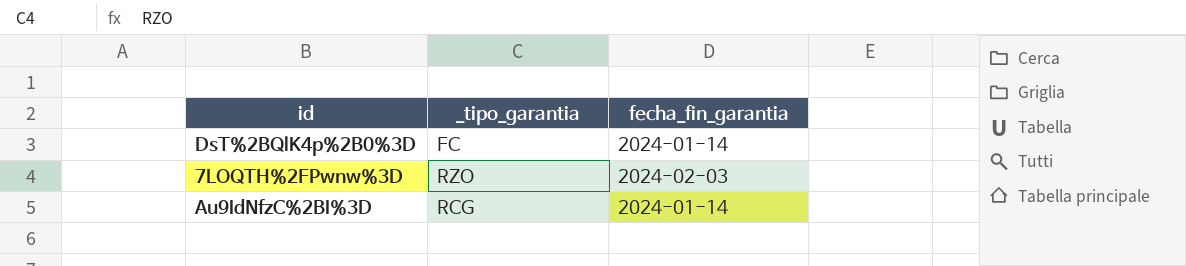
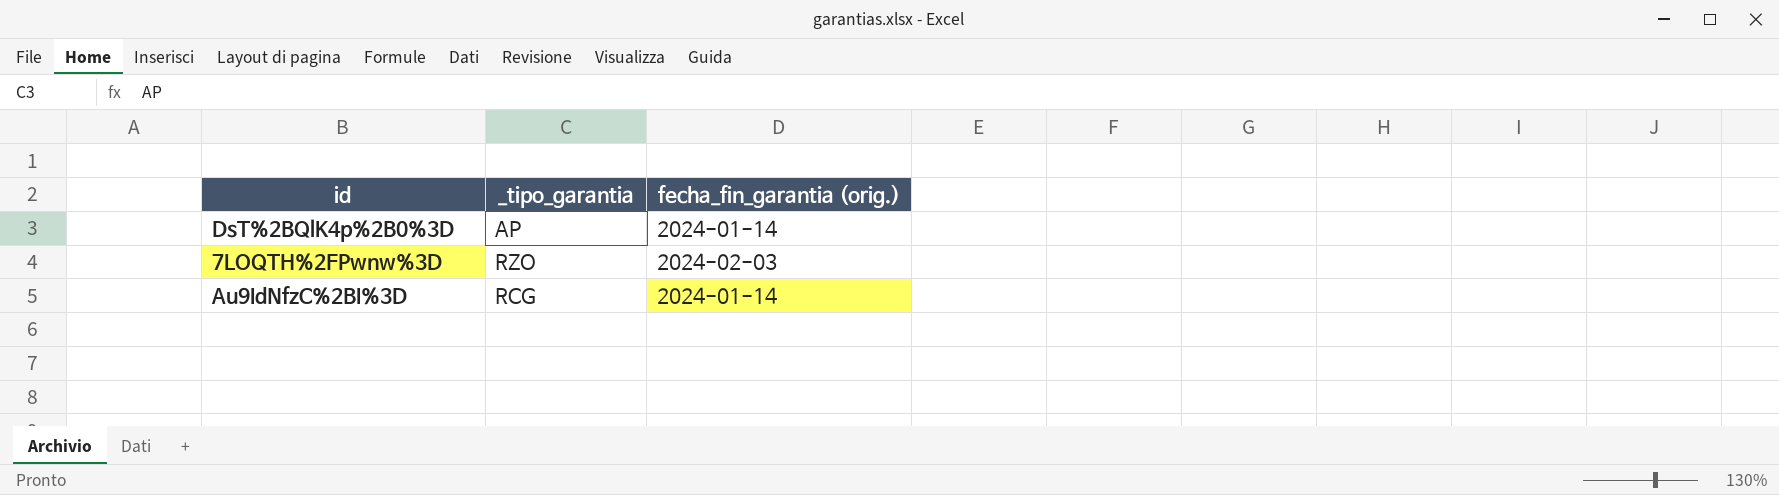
column name: fecha_fin_garantia -> fecha_fin_garantia (orig.)
DsT%2BQlK4p%2B0%3D | _tipo_garantia: FC -> AP

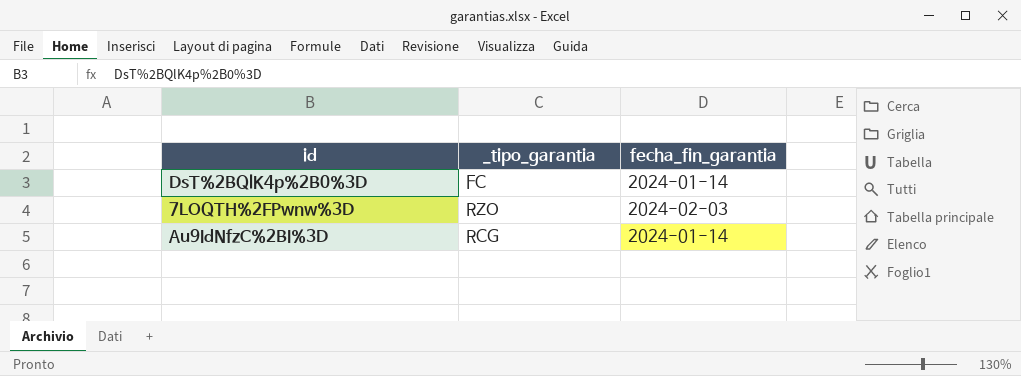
column name: fecha_fin_garantia (orig.) -> fecha_fin_garantia
DsT%2BQlK4p%2B0%3D | _tipo_garantia: AP -> FC

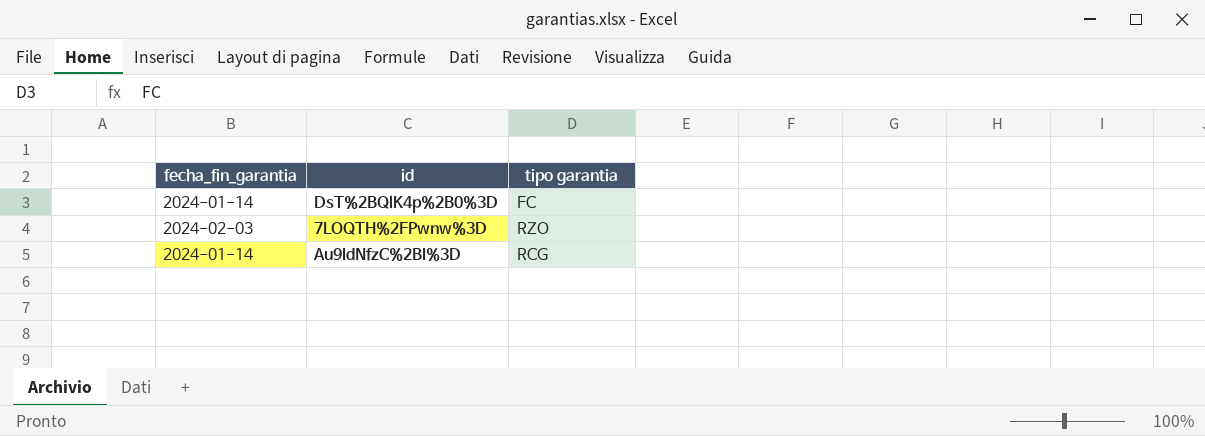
column fecha_fin_garantia | position: 3 -> 1
column name: _tipo_garantia -> tipo garantia

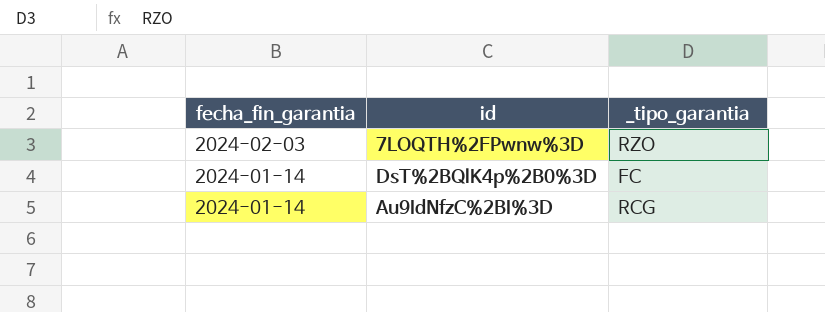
row order: none -> fecha_fin_garantia descending
column name: tipo garantia -> _tipo_garantia

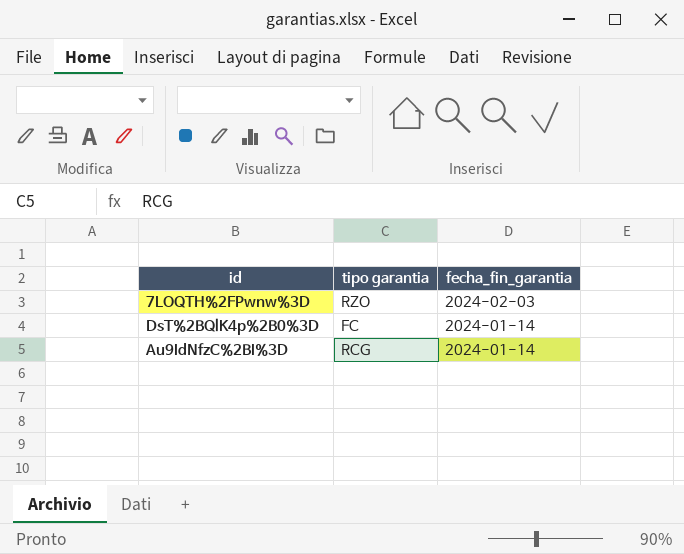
column name: _tipo_garantia -> tipo garantia
column fecha_fin_garantia | position: 1 -> 3

